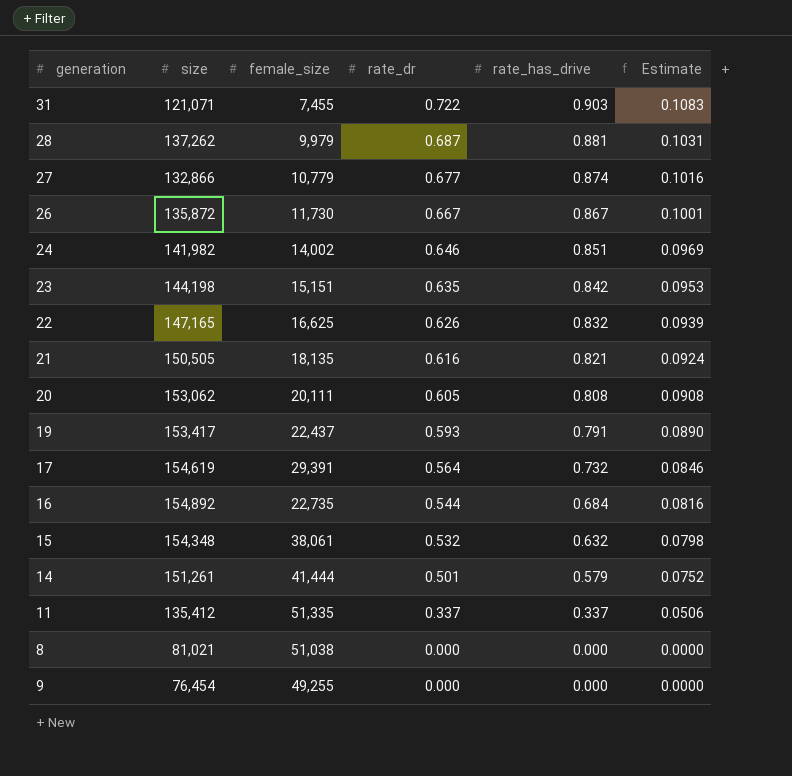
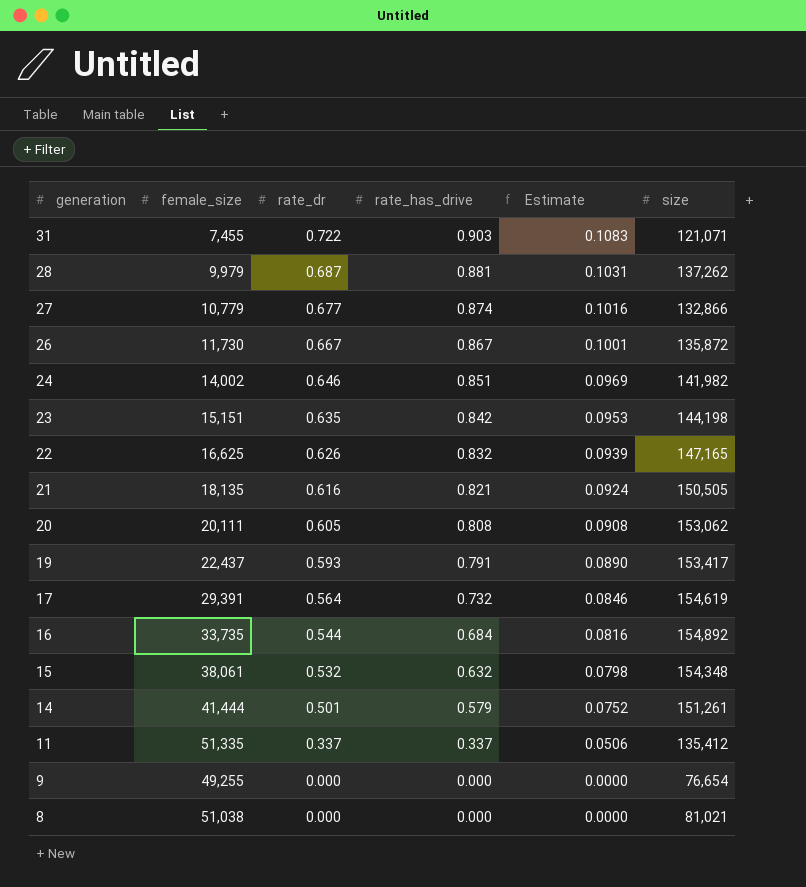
row order: rate_dr descending -> generation descending
column size | position: 2 -> 6
16 | female_size: 22,735 -> 33,735
9 | size: 76,454 -> 76,654

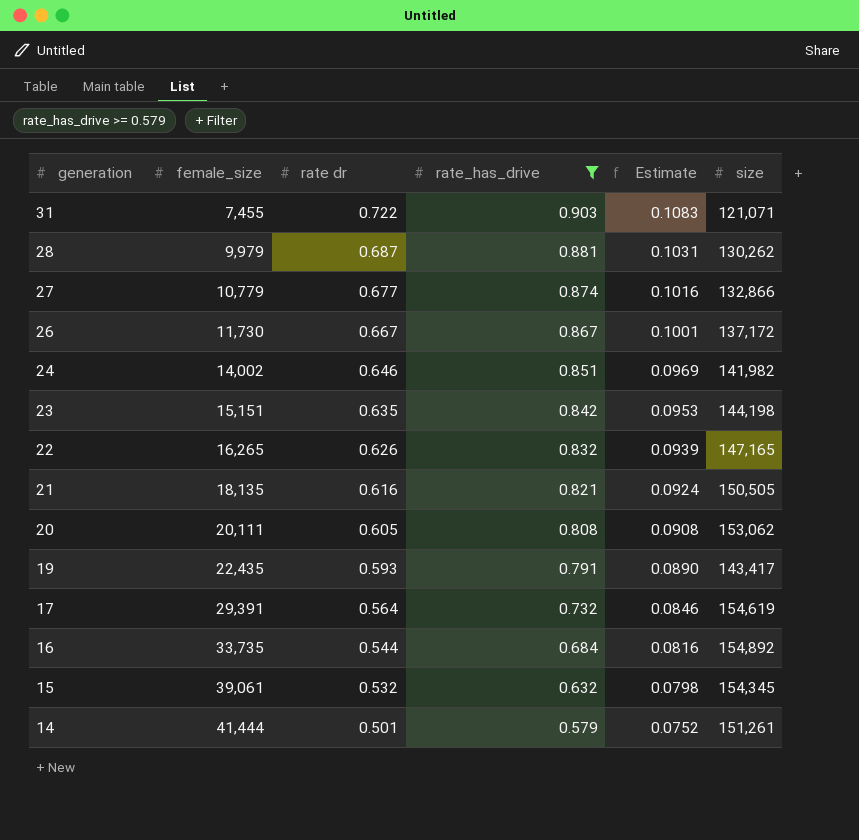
filter: none -> rate_has_drive >= 0.579
column name: rate_dr -> rate dr
28 | size: 137,262 -> 130,262
26 | size: 135,872 -> 137,172
22 | female_size: 16,625 -> 16,265
19 | female_size: 22,437 -> 22,435
19 | size: 153,417 -> 143,417
15 | female_size: 38,061 -> 39,061
15 | size: 154,348 -> 154,345

